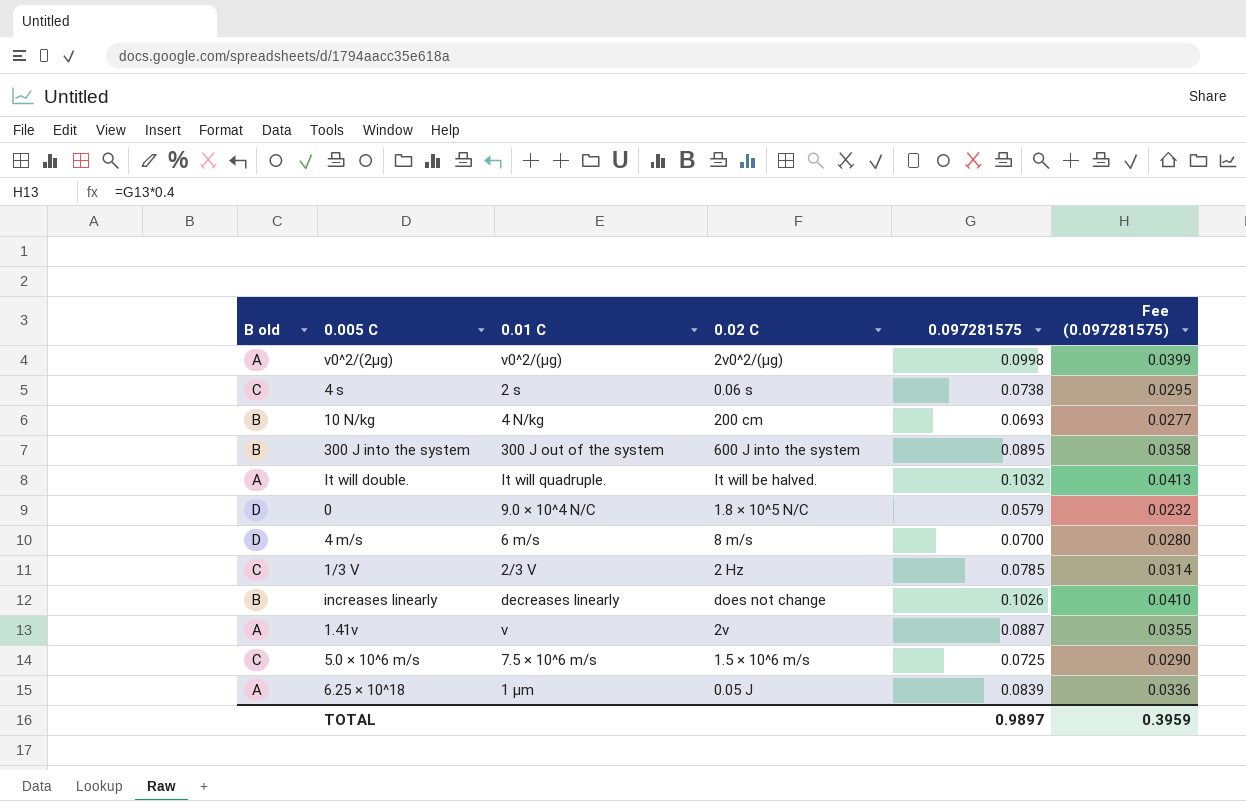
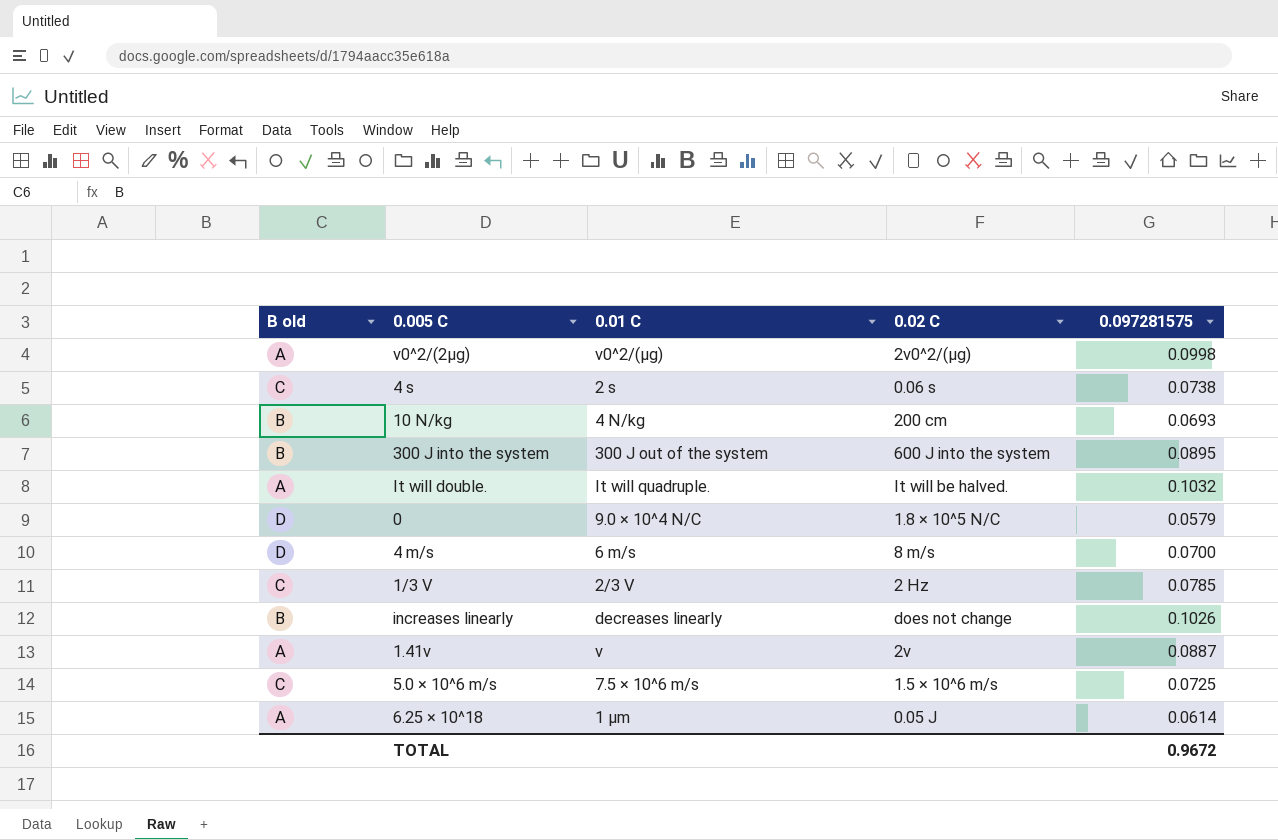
column Fee (0.097281575) | formula: [0.097281575] * 0.4 -> none
6.25 × 10^18 | 0.097281575: 0.0839 -> 0.0614
TOTAL | 0.097281575: 0.9897 -> 0.9672

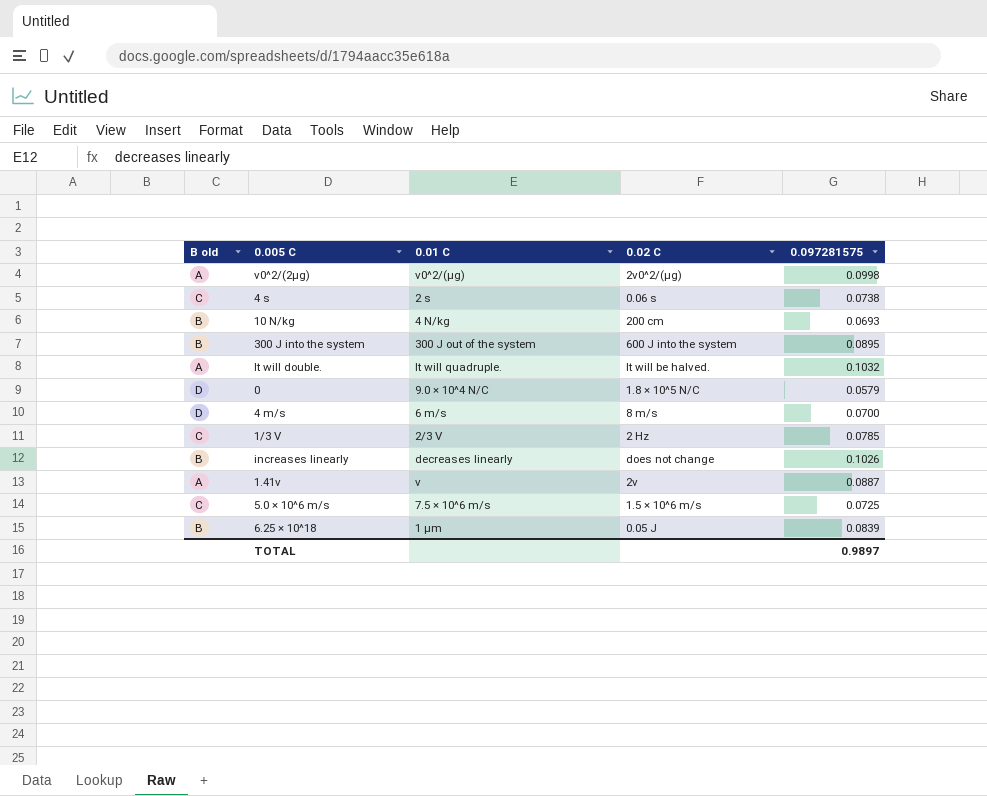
6.25 × 10^18 | B old: A -> B
6.25 × 10^18 | 0.097281575: 0.0614 -> 0.0839
TOTAL | 0.097281575: 0.9672 -> 0.9897

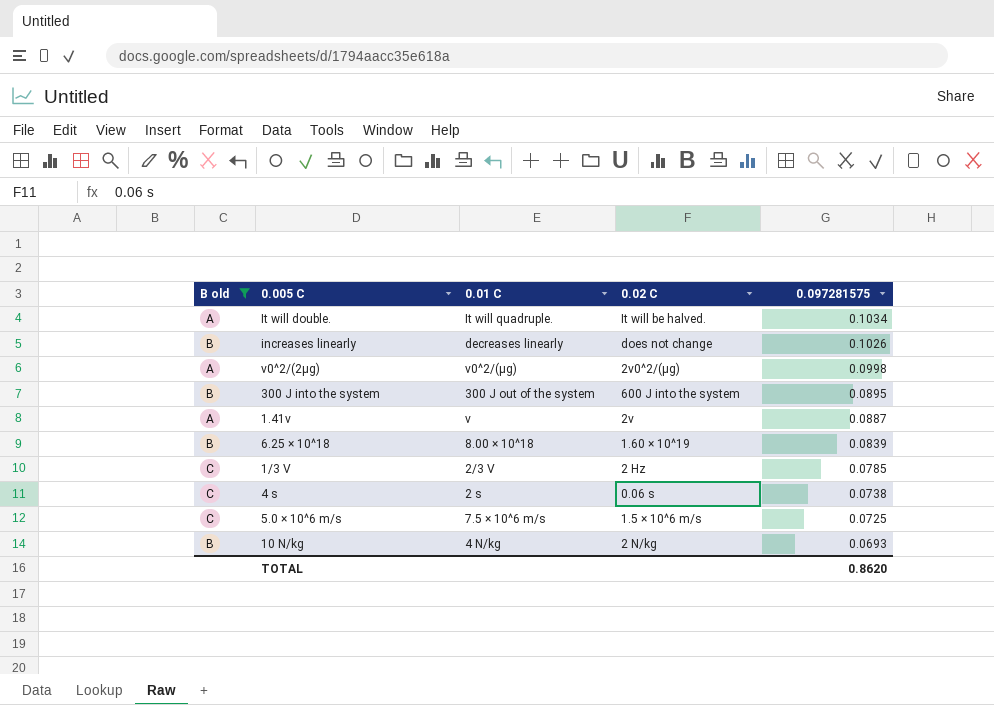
filter: none -> B old != D
row order: none -> 0.097281575 descending
It will double. | 0.097281575: 0.1032 -> 0.1034
6.25 × 10^18 | 0.01 C: 1 μm -> 8.00 × 10^18
6.25 × 10^18 | 0.02 C: 0.05 J -> 1.60 × 10^19
10 N/kg | 0.02 C: 200 cm -> 2 N/kg
TOTAL | 0.097281575: 0.9897 -> 0.8620

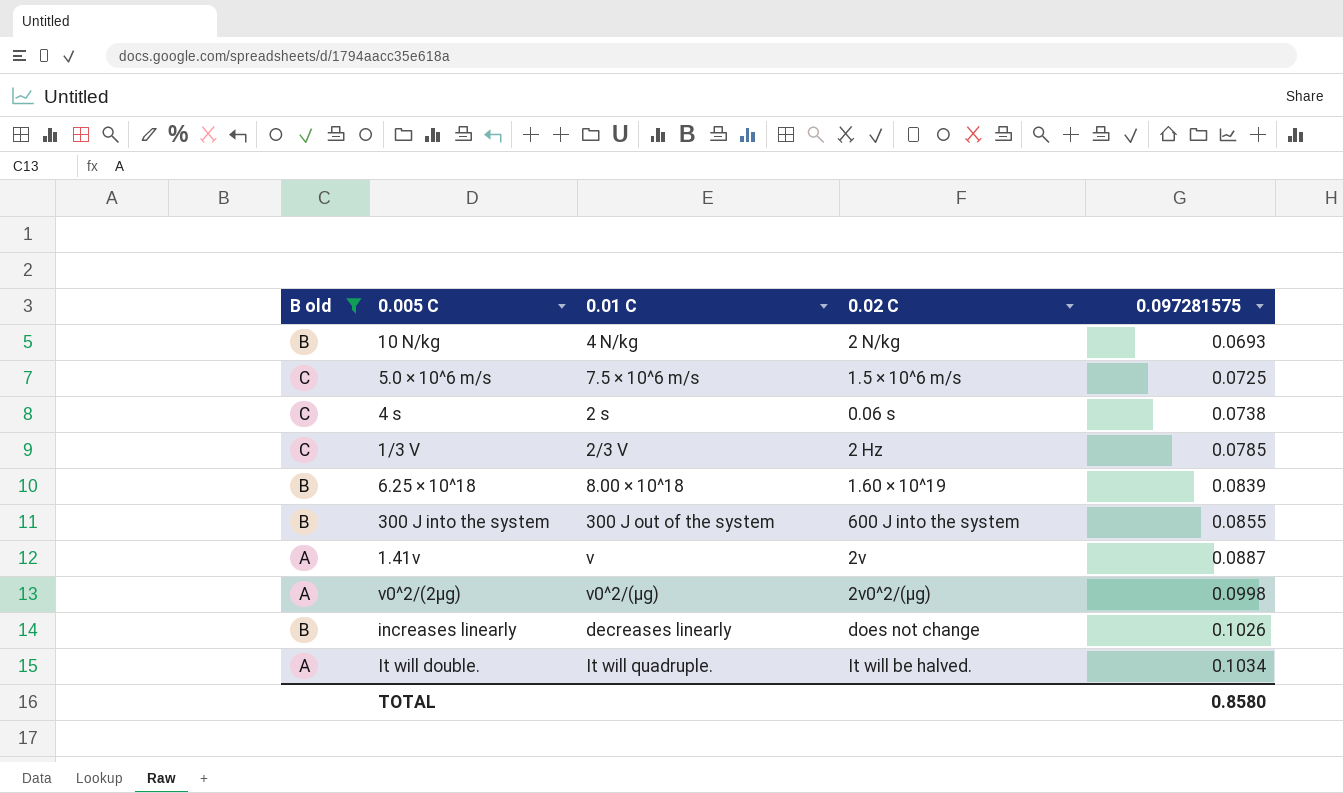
row order: 0.097281575 descending -> 0.097281575 ascending
300 J into the system | 0.097281575: 0.0895 -> 0.0855
TOTAL | 0.097281575: 0.8620 -> 0.8580

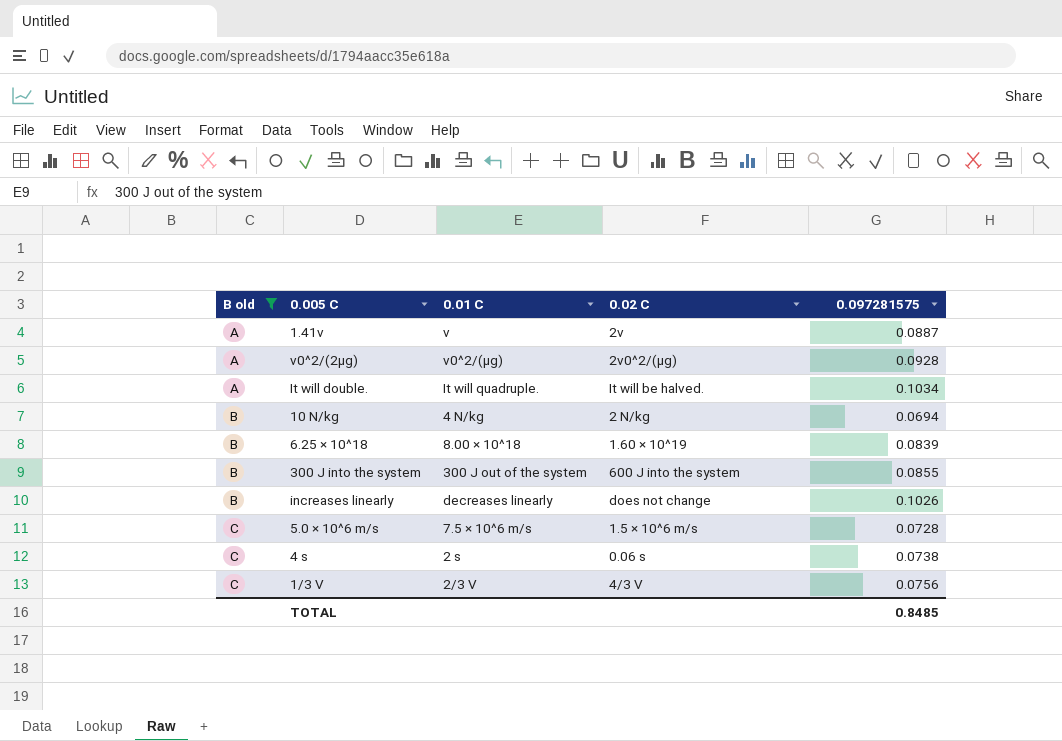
row order: 0.097281575 ascending -> B old ascending
v0^2/(2μg) | 0.097281575: 0.0998 -> 0.0928
10 N/kg | 0.097281575: 0.0693 -> 0.0694
5.0 × 10^6 m/s | 0.097281575: 0.0725 -> 0.0728
1/3 V | 0.02 C: 2 Hz -> 4/3 V
1/3 V | 0.097281575: 0.0785 -> 0.0756
TOTAL | 0.097281575: 0.8580 -> 0.8485

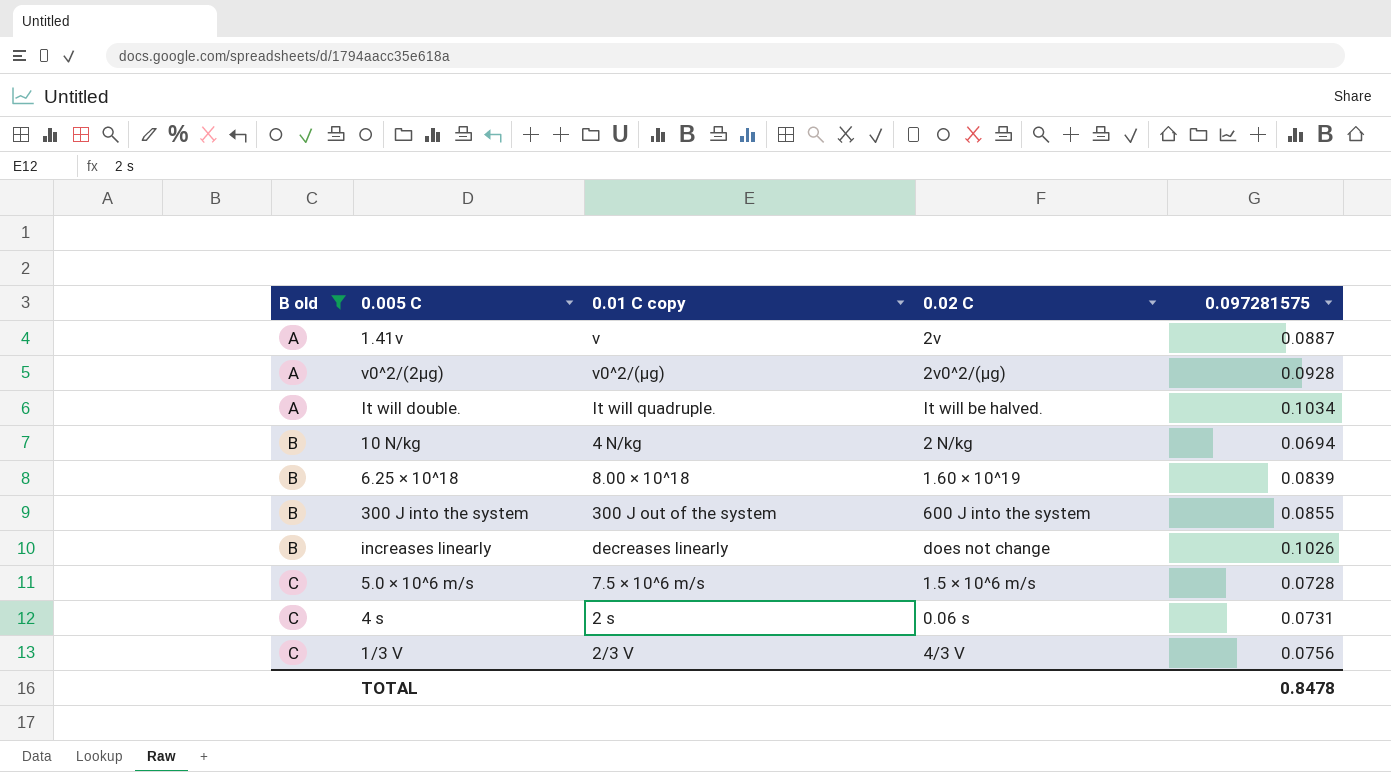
column name: 0.01 C -> 0.01 C copy
4 s | 0.097281575: 0.0738 -> 0.0731
TOTAL | 0.097281575: 0.8485 -> 0.8478

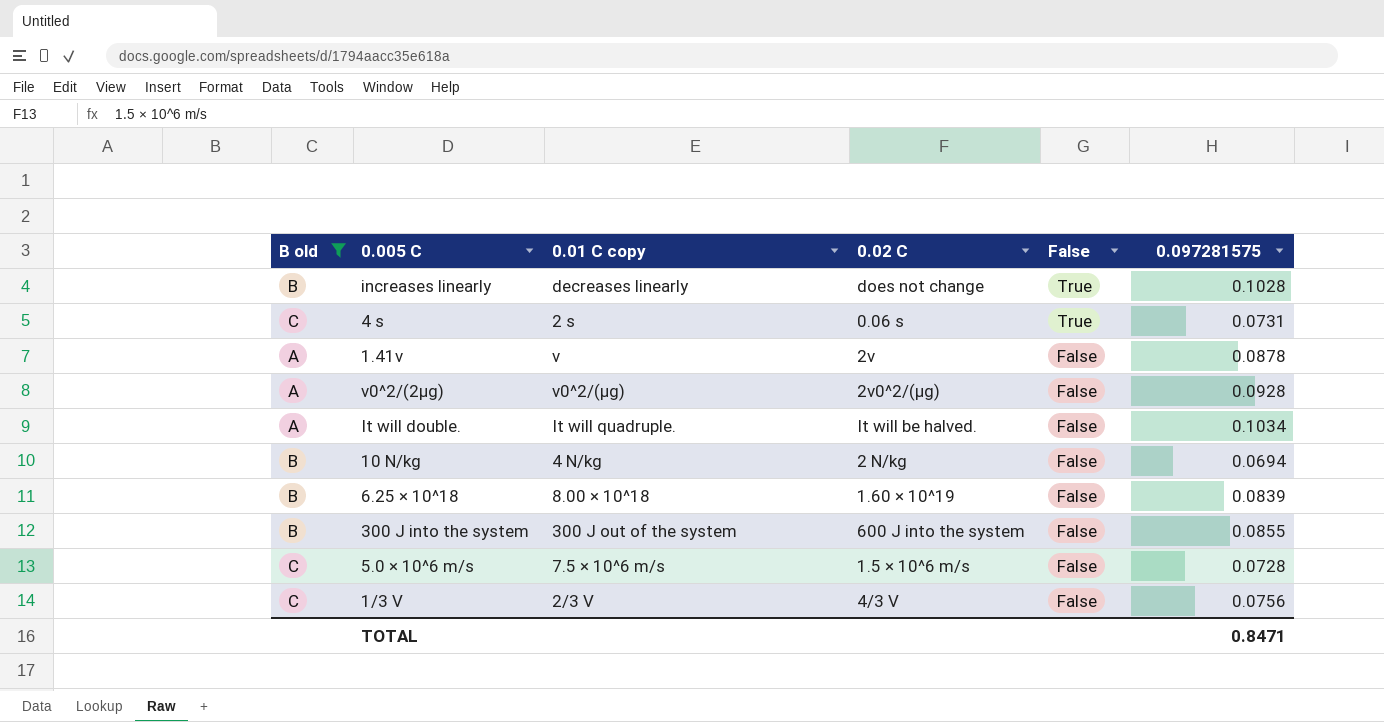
row order: B old ascending -> False descending
column False | position: none -> 5
increases linearly | 0.097281575: 0.1026 -> 0.1028
1.41v | 0.097281575: 0.0887 -> 0.0878
TOTAL | 0.097281575: 0.8478 -> 0.8471

